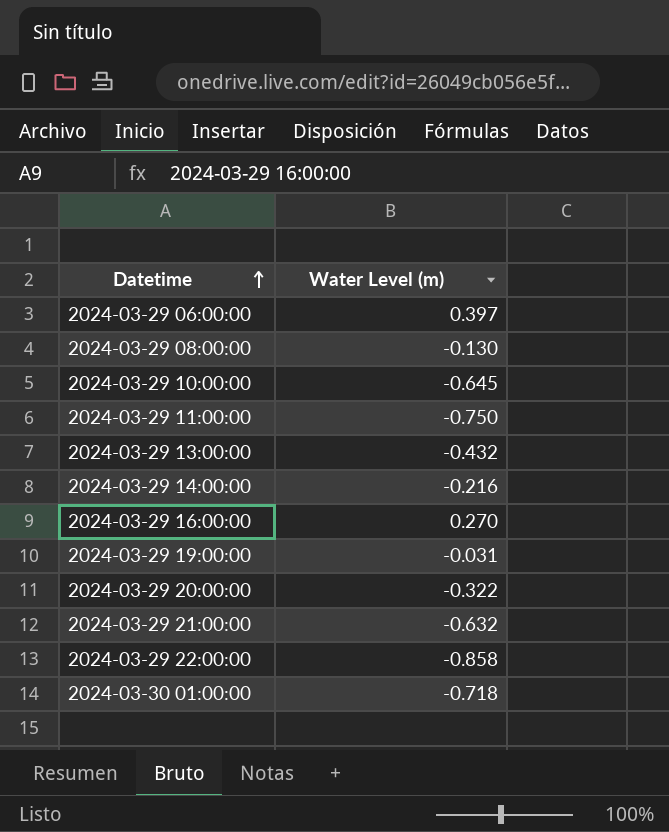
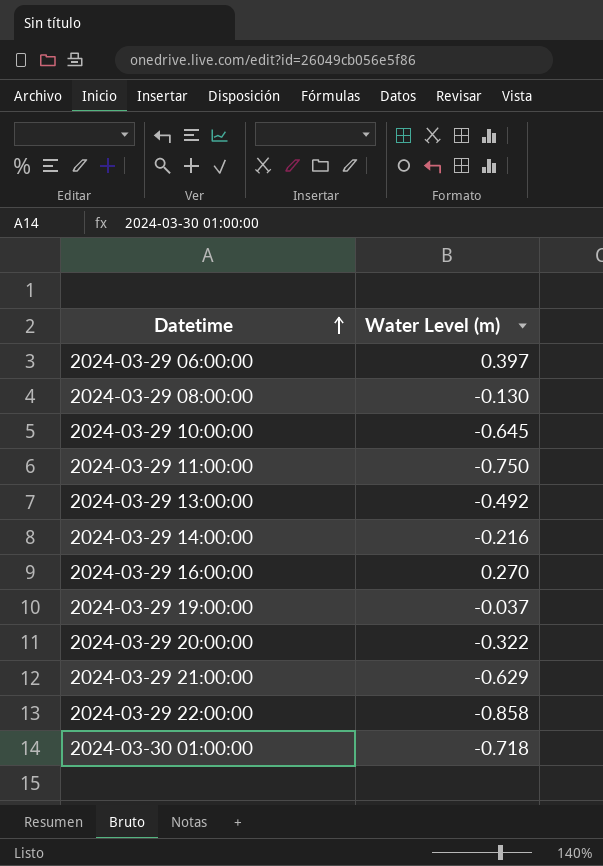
2024-03-29 13:00:00 | Water Level (m): -0.432 -> -0.492
2024-03-29 19:00:00 | Water Level (m): -0.031 -> -0.037
2024-03-29 21:00:00 | Water Level (m): -0.632 -> -0.629

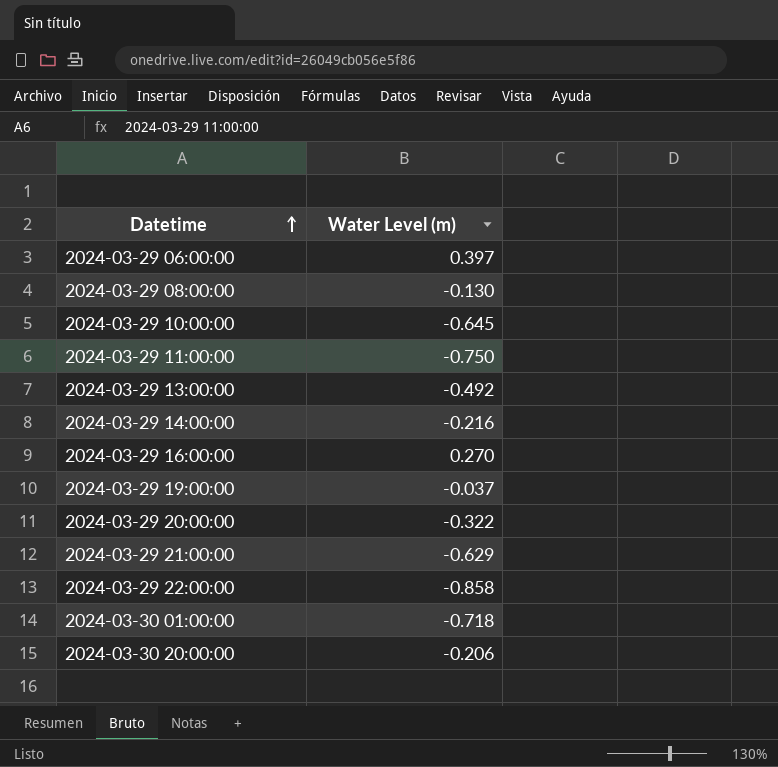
row 2024-03-30 20:00:00: none -> -0.206

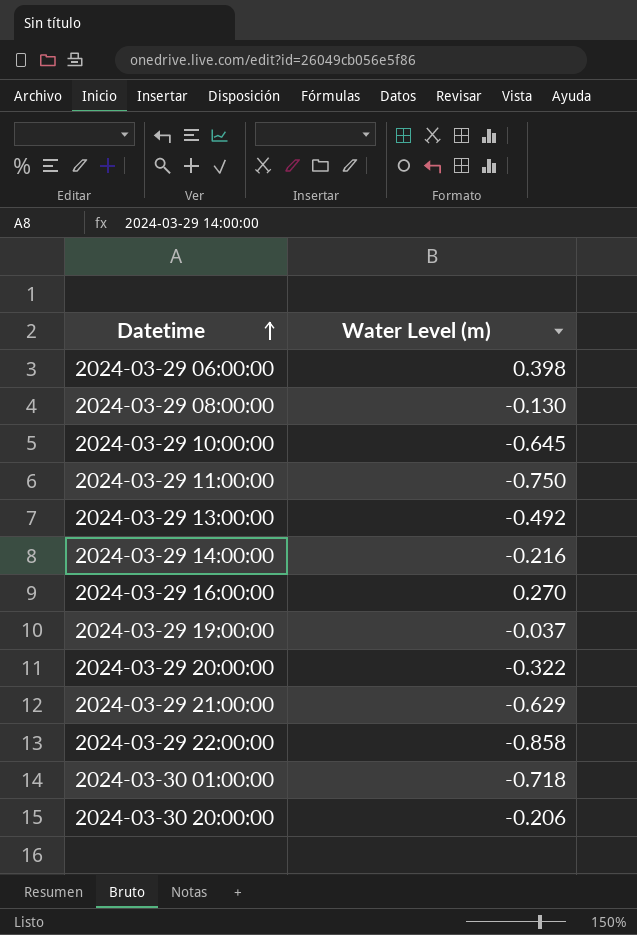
2024-03-29 06:00:00 | Water Level (m): 0.397 -> 0.398

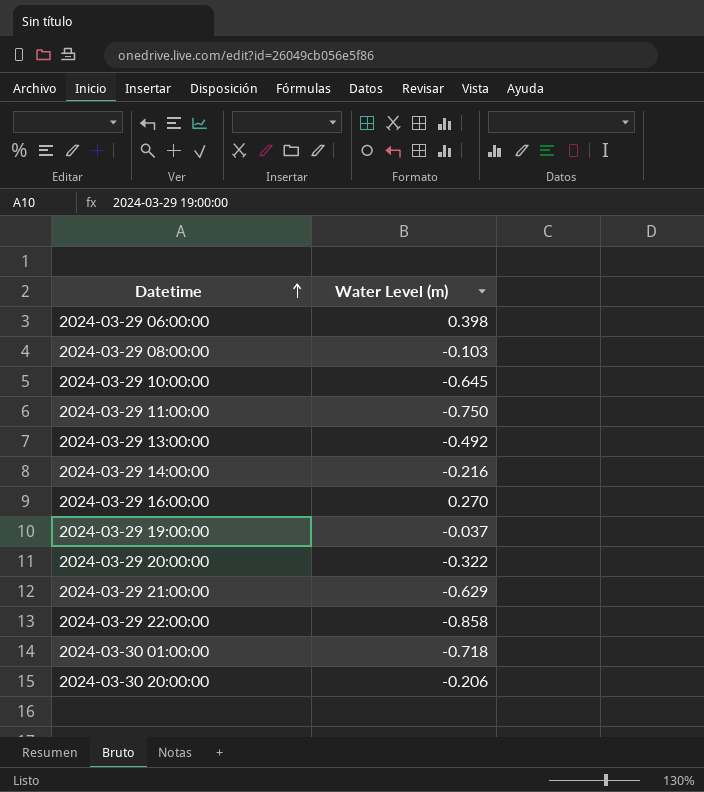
2024-03-29 08:00:00 | Water Level (m): -0.130 -> -0.103

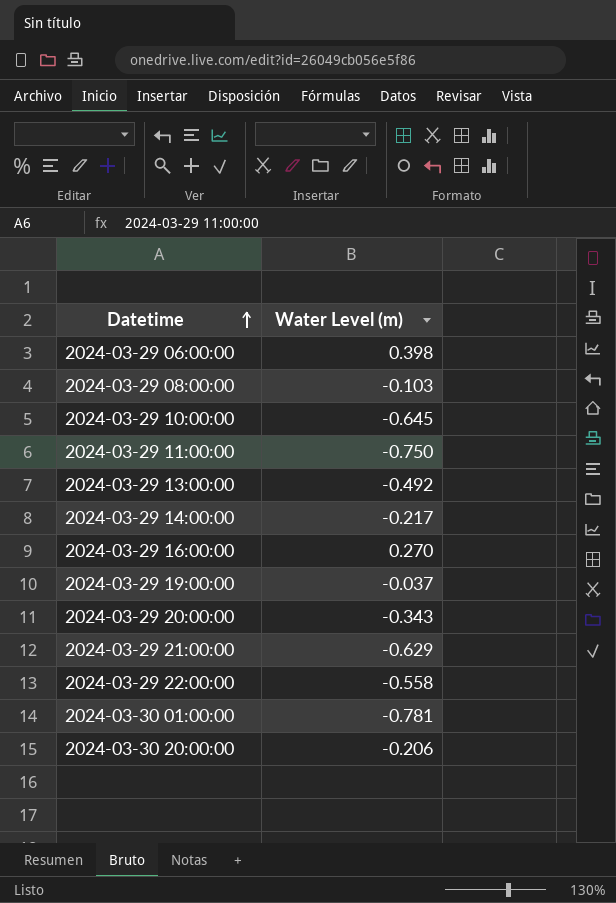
2024-03-29 14:00:00 | Water Level (m): -0.216 -> -0.217
2024-03-29 20:00:00 | Water Level (m): -0.322 -> -0.343
2024-03-29 22:00:00 | Water Level (m): -0.858 -> -0.558
2024-03-30 01:00:00 | Water Level (m): -0.718 -> -0.781

